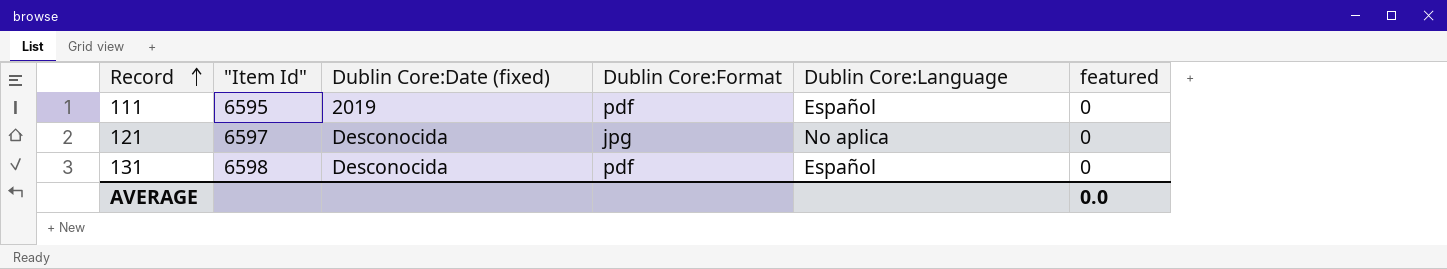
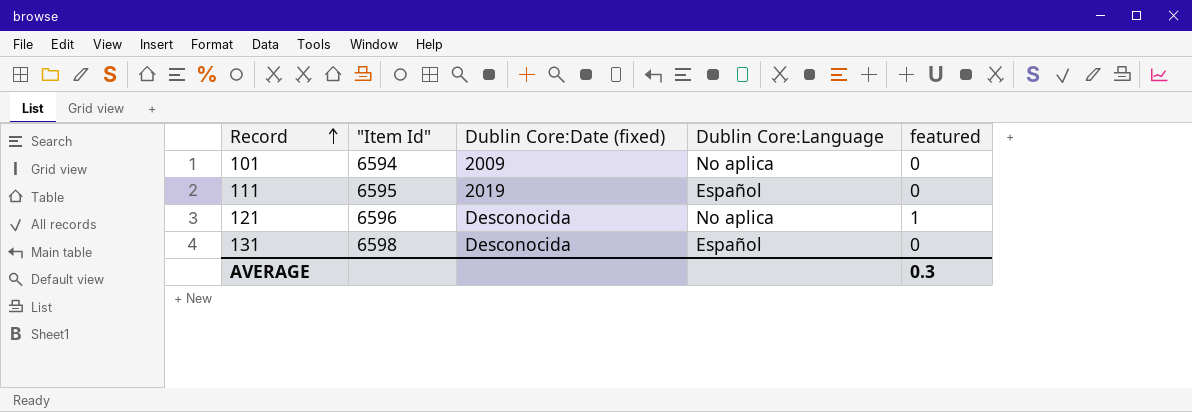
column Dublin Core:Format | position: 4 -> none
row 101: none -> 6594 | 2009 | No aplica | 0
121 | "Item Id": 6597 -> 6596
121 | featured: 0 -> 1
AVERAGE | featured: 0.0 -> 0.3

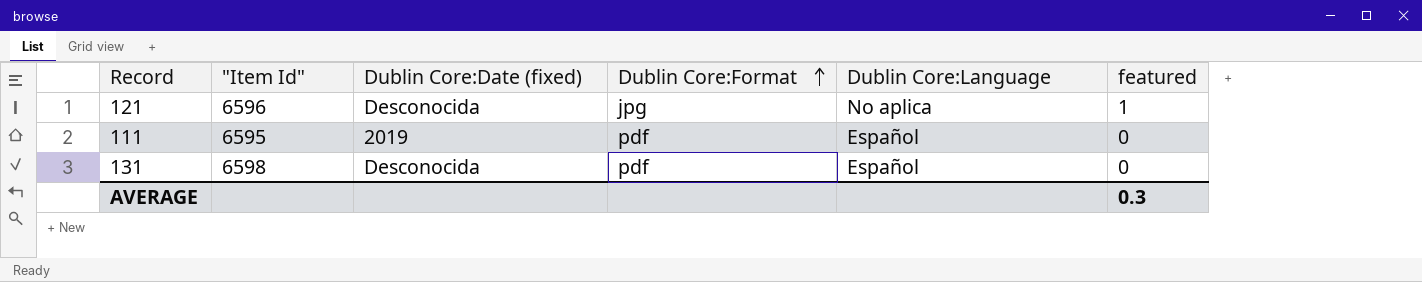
row order: Record ascending -> Dublin Core:Format ascending
column Dublin Core:Format | position: none -> 4
row 101: 6594 | 2009 | No aplica | 0 -> none

